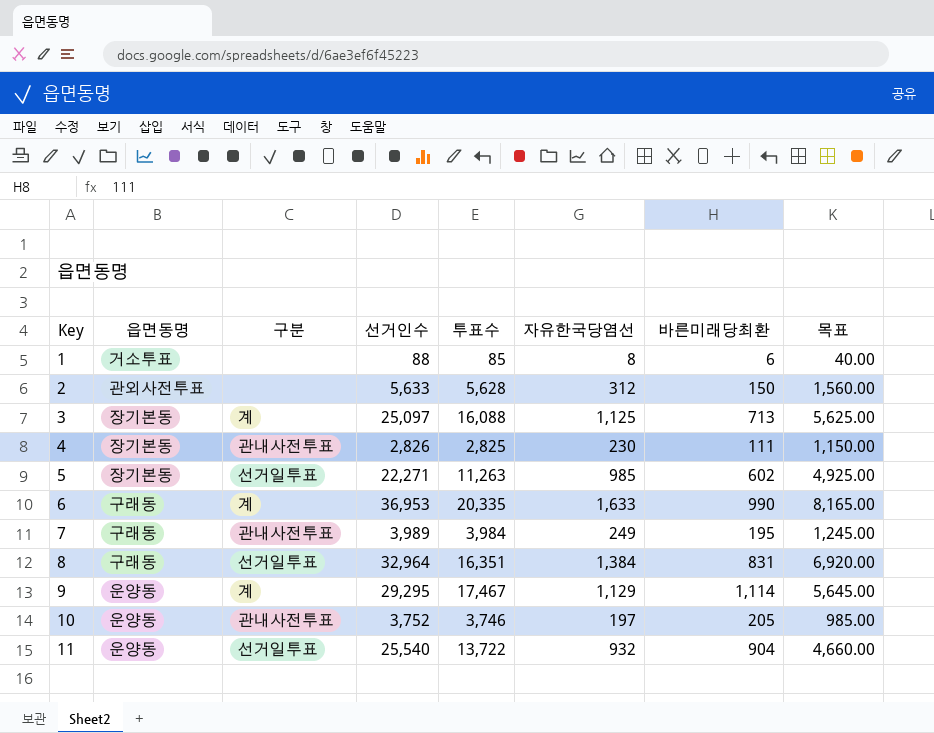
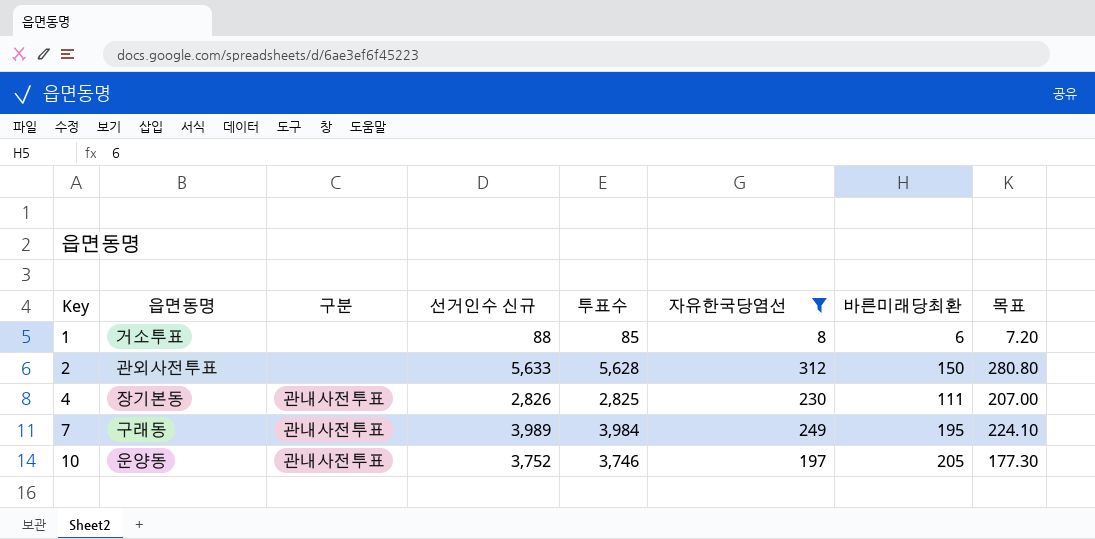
filter: none -> 자유한국당염선 <= 312
column name: 선거인수 -> 선거인수 신규
column 목표 | formula: [자유한국당염선] * 5 -> [자유한국당염선] * 0.9

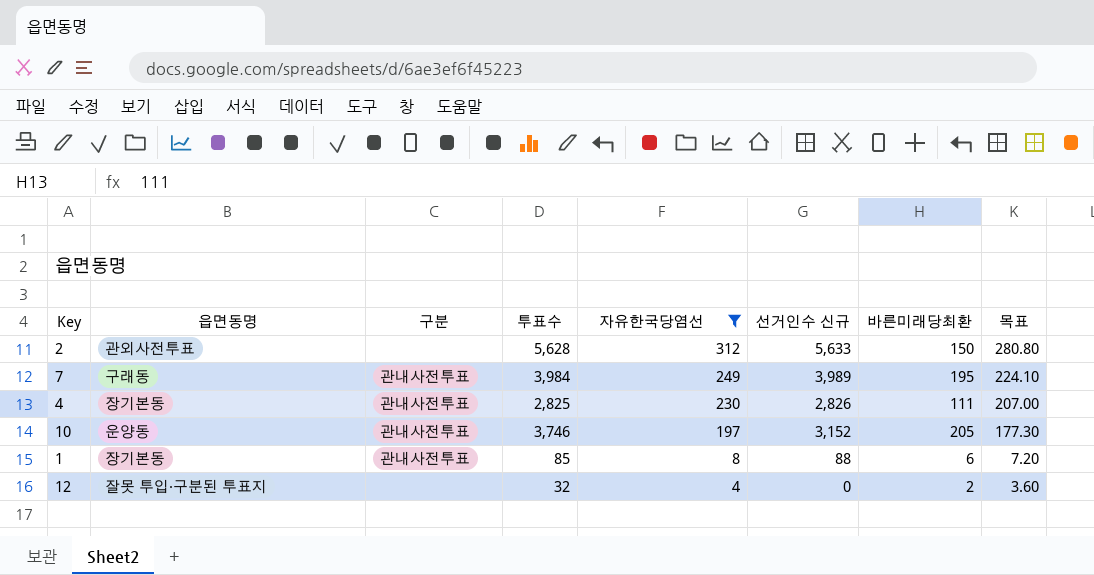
row order: Key ascending -> 자유한국당염선 descending
column 선거인수 신규 | position: 4 -> 6
10 | 선거인수 신규: 3,752 -> 3,152
1 | 읍면동명: 거소투표 -> 장기본동
1 | 구분: none -> 관내사전투표
row 12: none -> 잘못 투입·구분된 투표지 | none | 32 | 4 | 0 | 2 | 3.60

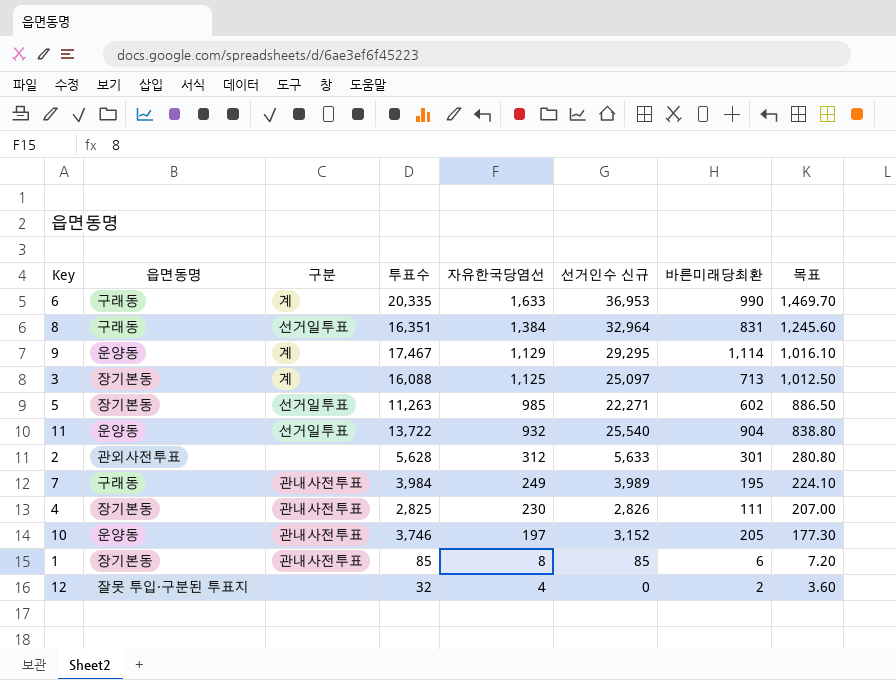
filter: 자유한국당염선 <= 312 -> none
2 | 바른미래당최환: 150 -> 301
1 | 선거인수 신규: 88 -> 85

